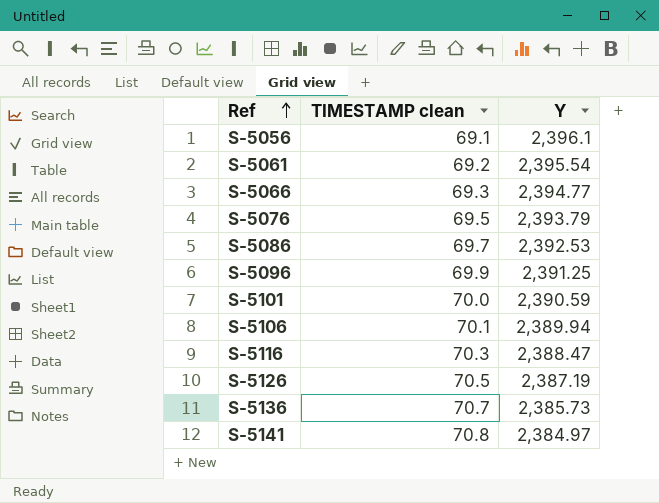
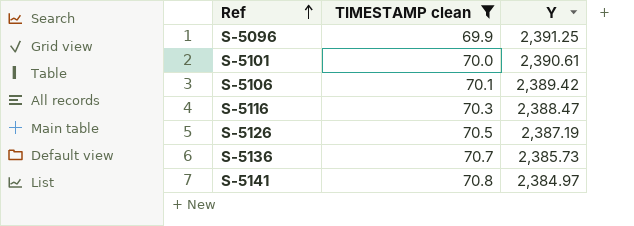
filter: none -> TIMESTAMP clean >= 69.9
S-5101 | Y: 2,390.59 -> 2,390.61
S-5106 | Y: 2,389.94 -> 2,389.42

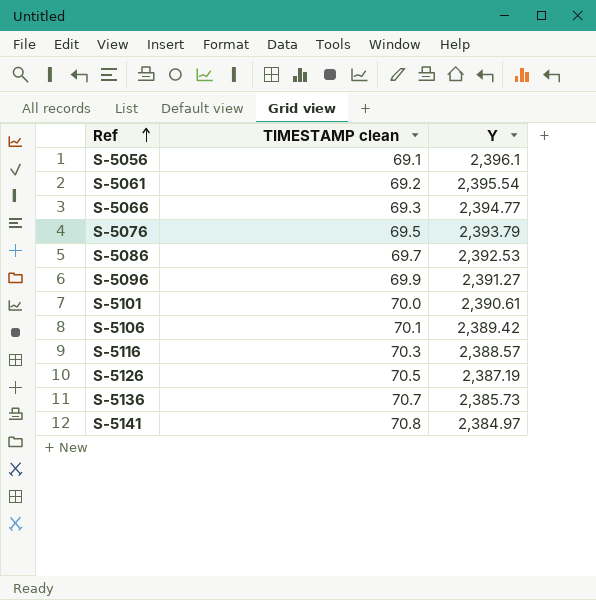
filter: TIMESTAMP clean >= 69.9 -> none
S-5096 | Y: 2,391.25 -> 2,391.27
S-5116 | Y: 2,388.47 -> 2,388.57

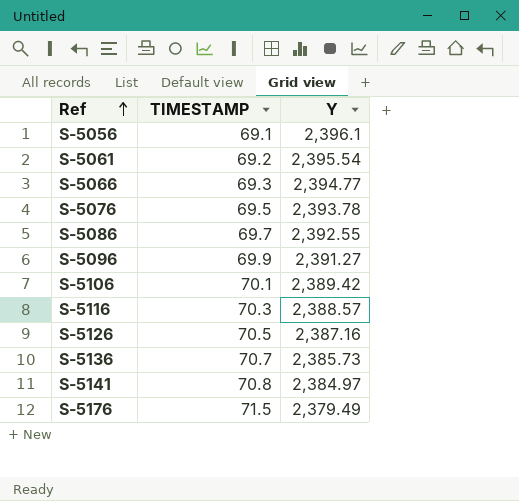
column name: TIMESTAMP clean -> TIMESTAMP
row S-5101: 70.0 | 2,390.61 -> none
S-5076 | Y: 2,393.79 -> 2,393.78
S-5086 | Y: 2,392.53 -> 2,392.55
S-5126 | Y: 2,387.19 -> 2,387.16
row S-5176: none -> 71.5 | 2,379.49

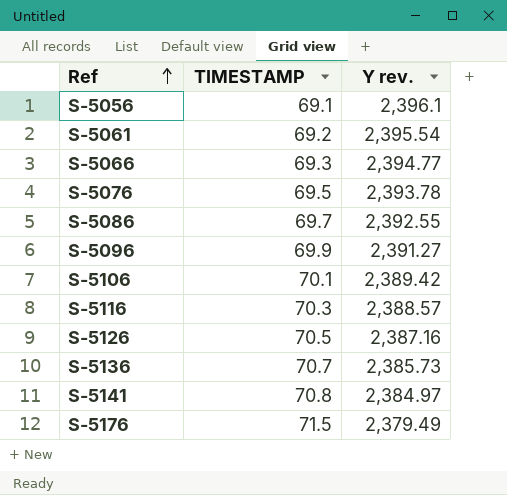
column name: Y -> Y rev.

